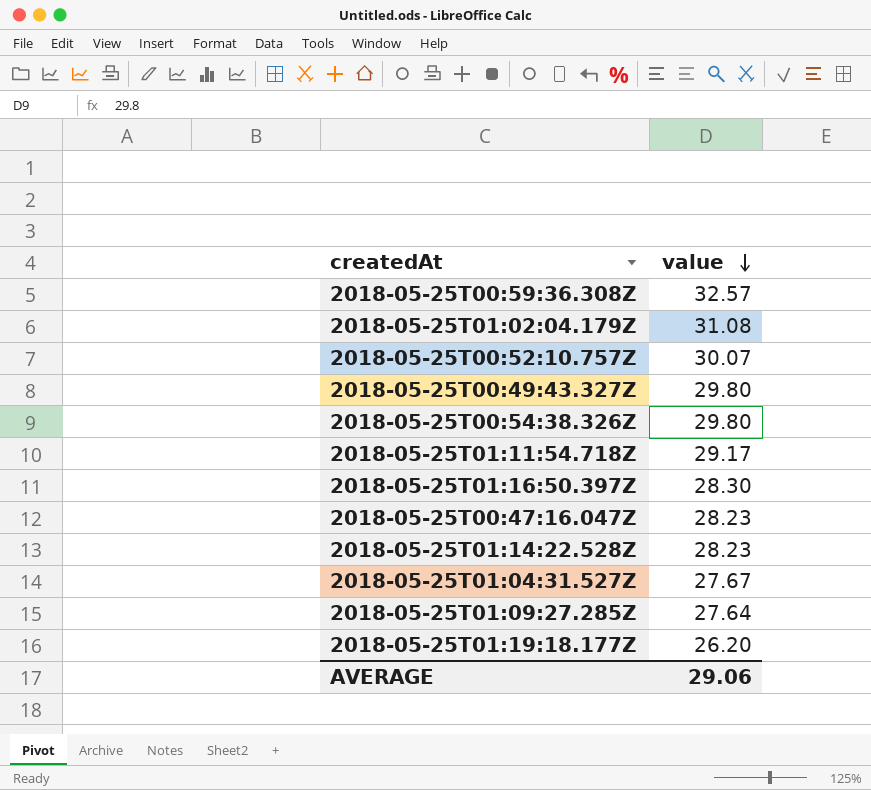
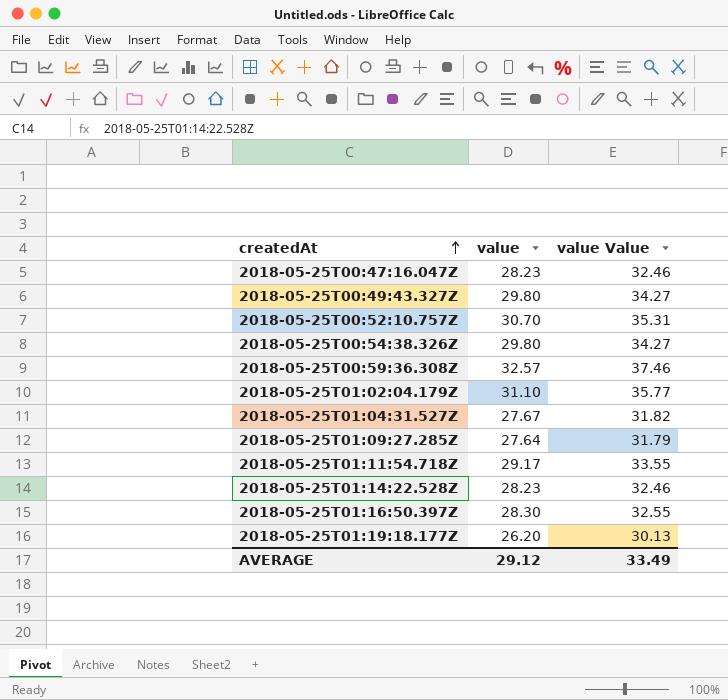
row order: value descending -> createdAt ascending
column value Value | formula: none -> [value] * 1.15
2018-05-25T00:52:10.757Z | value: 30.07 -> 30.70
2018-05-25T01:02:04.179Z | value: 31.08 -> 31.10
AVERAGE | value: 29.06 -> 29.12

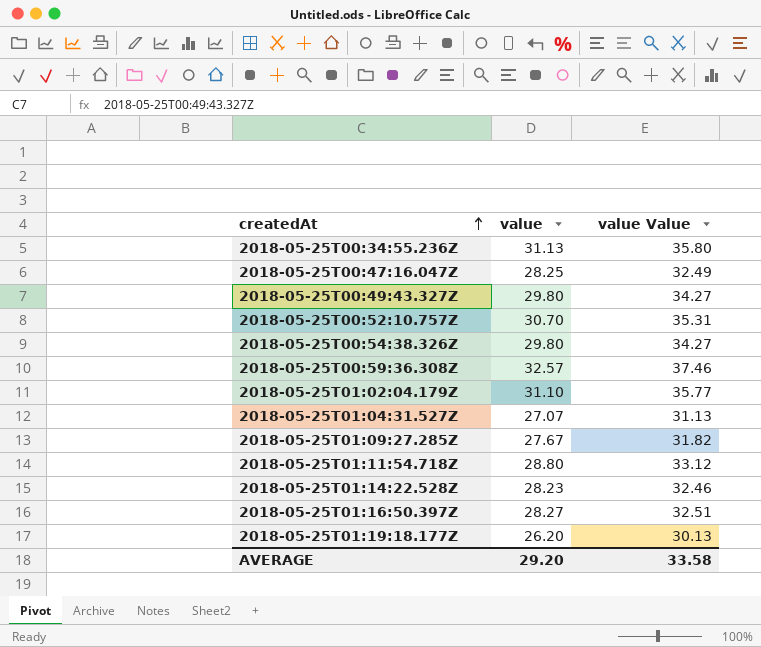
row 2018-05-25T00:34:55.236Z: none -> 31.13 | 35.80
2018-05-25T00:47:16.047Z | value: 28.23 -> 28.25
2018-05-25T00:47:16.047Z | value Value: 32.46 -> 32.49
2018-05-25T01:04:31.527Z | value: 27.67 -> 27.07
2018-05-25T01:04:31.527Z | value Value: 31.82 -> 31.13
2018-05-25T01:09:27.285Z | value: 27.64 -> 27.67
2018-05-25T01:09:27.285Z | value Value: 31.79 -> 31.82
2018-05-25T01:11:54.718Z | value: 29.17 -> 28.80
2018-05-25T01:11:54.718Z | value Value: 33.55 -> 33.12
2018-05-25T01:16:50.397Z | value: 28.30 -> 28.27
2018-05-25T01:16:50.397Z | value Value: 32.55 -> 32.51
AVERAGE | value: 29.12 -> 29.20
AVERAGE | value Value: 33.49 -> 33.58

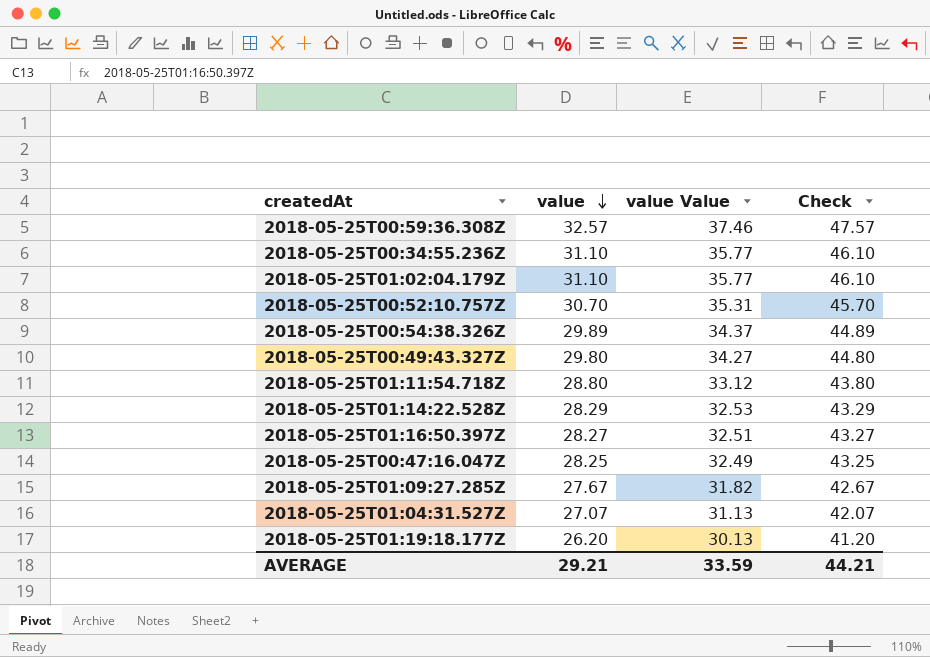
row order: createdAt ascending -> value descending
column Check | formula: none -> [value] + 15
2018-05-25T00:34:55.236Z | value: 31.13 -> 31.10
2018-05-25T00:34:55.236Z | value Value: 35.80 -> 35.77
2018-05-25T00:54:38.326Z | value: 29.80 -> 29.89
2018-05-25T00:54:38.326Z | value Value: 34.27 -> 34.37
2018-05-25T01:14:22.528Z | value: 28.23 -> 28.29
2018-05-25T01:14:22.528Z | value Value: 32.46 -> 32.53
AVERAGE | value: 29.20 -> 29.21
AVERAGE | value Value: 33.58 -> 33.59

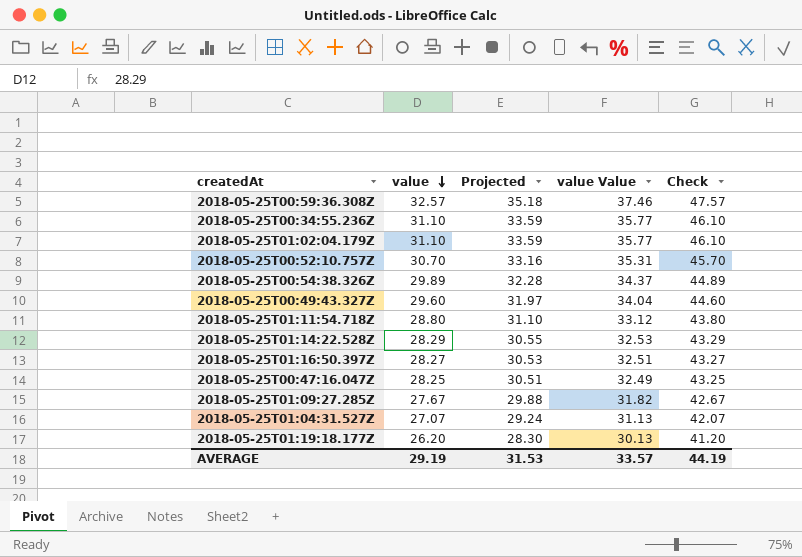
column Projected | formula: none -> [value] * 1.08
2018-05-25T00:49:43.327Z | value: 29.80 -> 29.60
2018-05-25T00:49:43.327Z | value Value: 34.27 -> 34.04
2018-05-25T00:49:43.327Z | Check: 44.80 -> 44.60
AVERAGE | value: 29.21 -> 29.19
AVERAGE | value Value: 33.59 -> 33.57
AVERAGE | Check: 44.21 -> 44.19

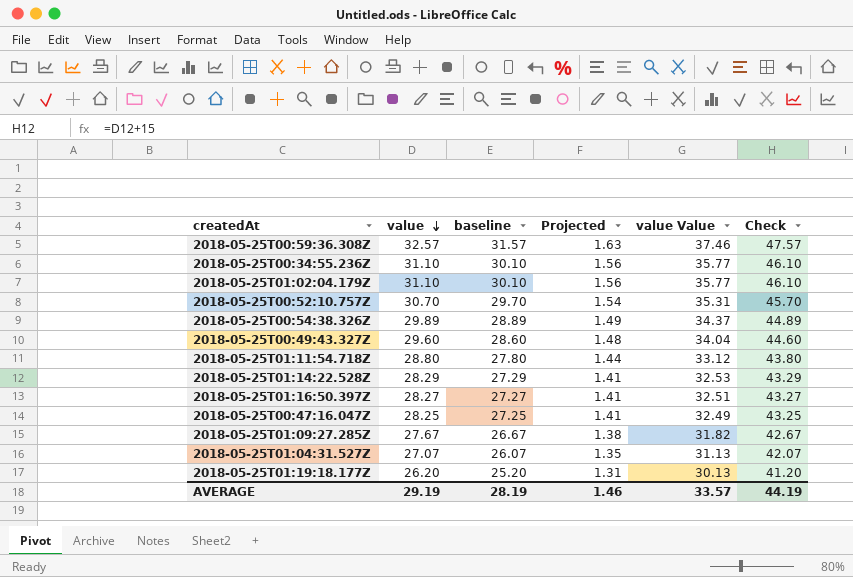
column baseline | formula: none -> [value] - 1
column Projected | formula: [value] * 1.08 -> [value] * 0.05
AVERAGE | Projected: 31.53 -> 1.46

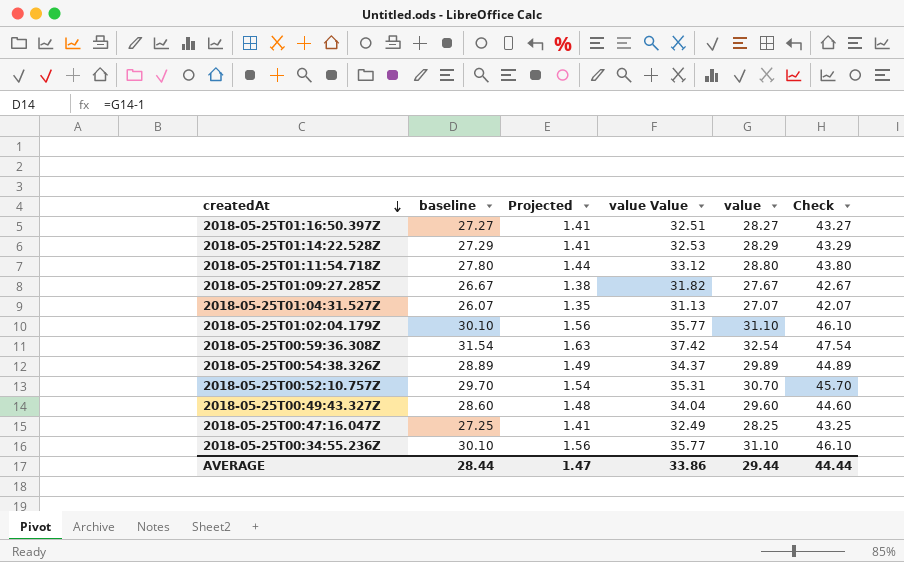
row order: value descending -> createdAt descending
column value | position: 2 -> 5
row 2018-05-25T01:19:18.177Z: 26.20 | 25.20 | 1.31 | 30.13 | 41.20 -> none
2018-05-25T00:59:36.308Z | baseline: 31.57 -> 31.54
2018-05-25T00:59:36.308Z | value Value: 37.46 -> 37.42
2018-05-25T00:59:36.308Z | value: 32.57 -> 32.54
2018-05-25T00:59:36.308Z | Check: 47.57 -> 47.54
AVERAGE | baseline: 28.19 -> 28.44
AVERAGE | Projected: 1.46 -> 1.47
AVERAGE | value Value: 33.57 -> 33.86
AVERAGE | value: 29.19 -> 29.44
AVERAGE | Check: 44.19 -> 44.44

